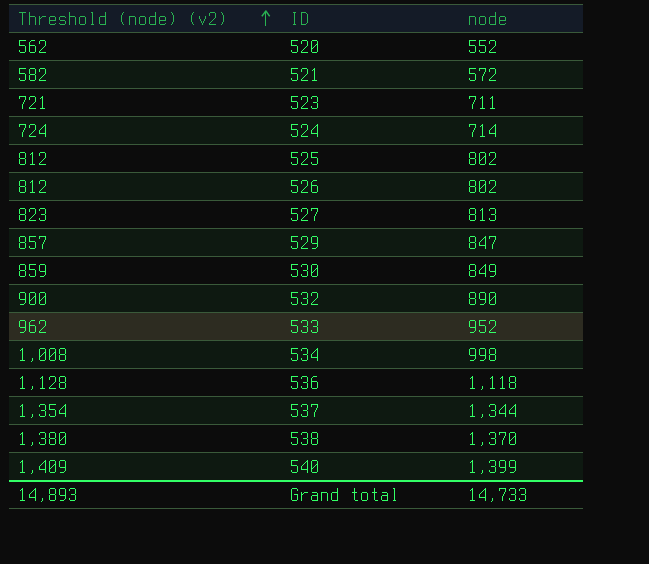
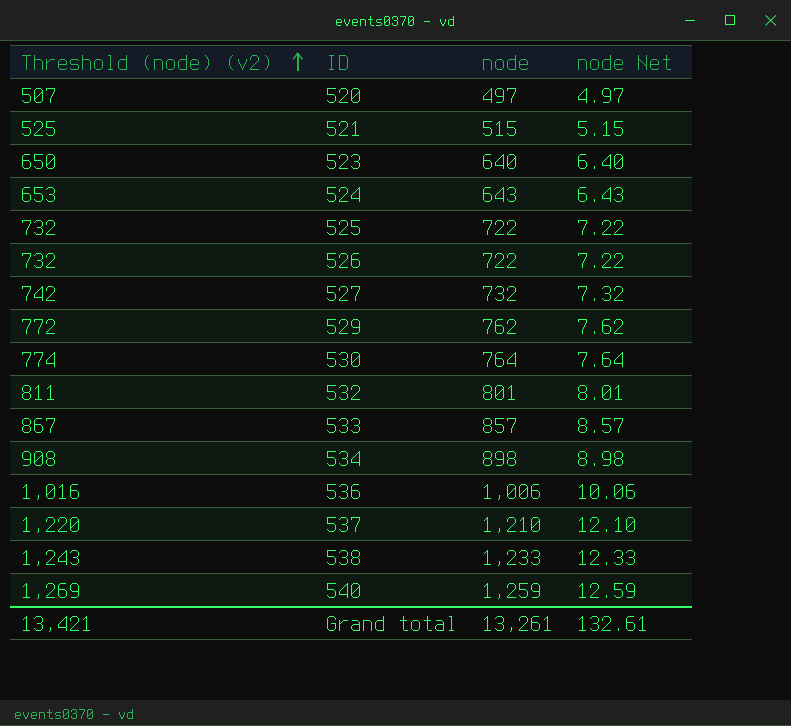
column node Net | formula: none -> [node] * 0.01
520 | Threshold (node) (v2): 562 -> 507
520 | node: 552 -> 497
521 | Threshold (node) (v2): 582 -> 525
521 | node: 572 -> 515
523 | Threshold (node) (v2): 721 -> 650
523 | node: 711 -> 640
524 | Threshold (node) (v2): 724 -> 653
524 | node: 714 -> 643
525 | Threshold (node) (v2): 812 -> 732
525 | node: 802 -> 722
526 | Threshold (node) (v2): 812 -> 732
526 | node: 802 -> 722
527 | Threshold (node) (v2): 823 -> 742
527 | node: 813 -> 732
529 | Threshold (node) (v2): 857 -> 772
529 | node: 847 -> 762
530 | Threshold (node) (v2): 859 -> 774
530 | node: 849 -> 764
532 | Threshold (node) (v2): 900 -> 811
532 | node: 890 -> 801
533 | Threshold (node) (v2): 962 -> 867
533 | node: 952 -> 857
534 | Threshold (node) (v2): 1,008 -> 908
534 | node: 998 -> 898
536 | Threshold (node) (v2): 1,128 -> 1,016
536 | node: 1,118 -> 1,006
537 | Threshold (node) (v2): 1,354 -> 1,220
537 | node: 1,344 -> 1,210
538 | Threshold (node) (v2): 1,380 -> 1,243
538 | node: 1,370 -> 1,233
540 | Threshold (node) (v2): 1,409 -> 1,269
540 | node: 1,399 -> 1,259
Grand total | Threshold (node) (v2): 14,893 -> 13,421
Grand total | node: 14,733 -> 13,261

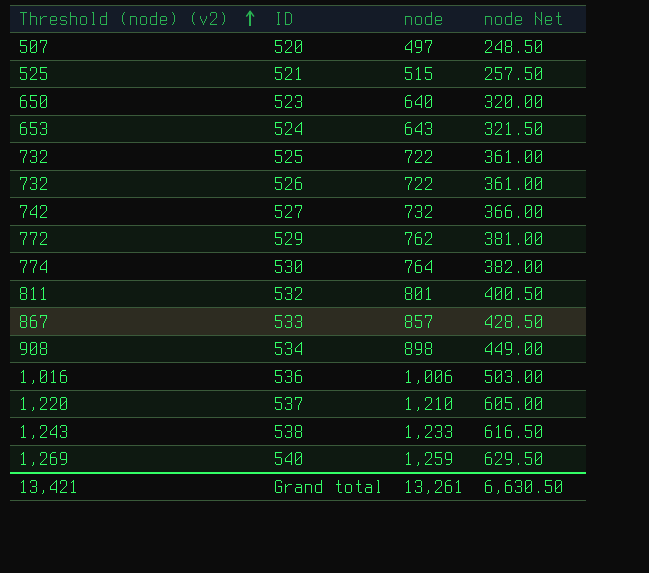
column node Net | formula: [node] * 0.01 -> [node] * 0.5
Grand total | node Net: 132.61 -> 6,630.50

